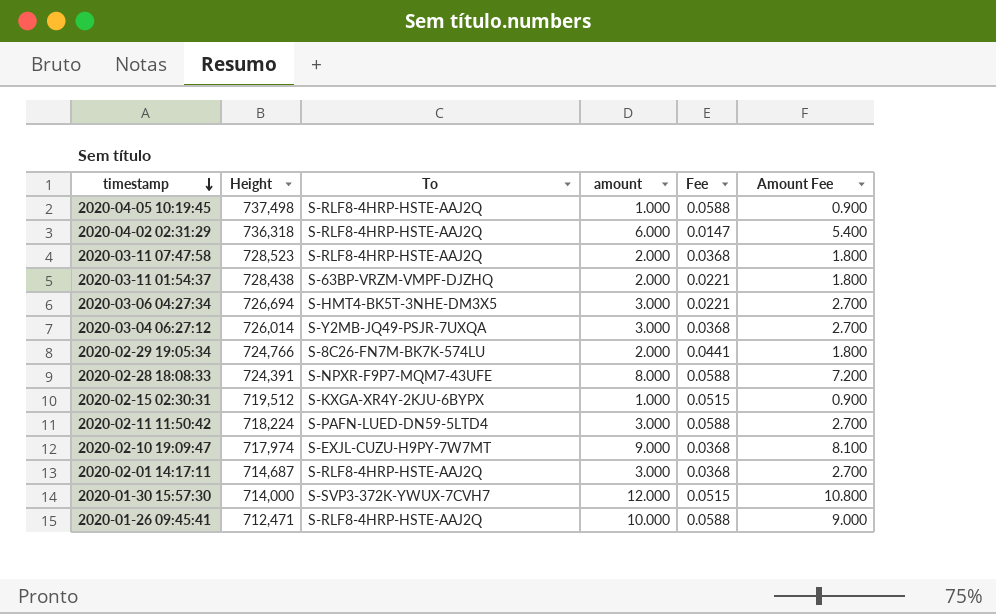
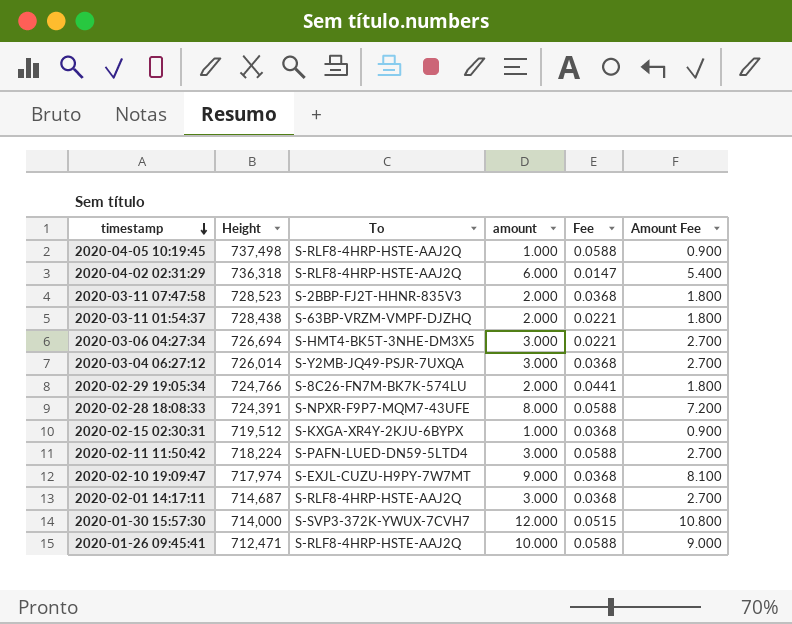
2020-03-11 07:47:58 | To: S-RLF8-4HRP-HSTE-AAJ2Q -> S-2BBP-FJ2T-HHNR-835V3
2020-02-15 02:30:31 | Fee: 0.0515 -> 0.0368

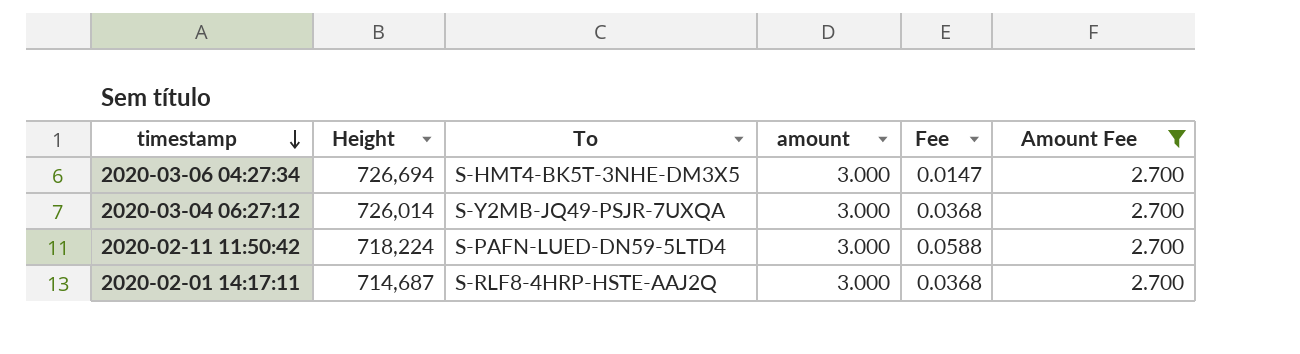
filter: none -> Amount Fee = 2.700
2020-03-06 04:27:34 | Fee: 0.0221 -> 0.0147

